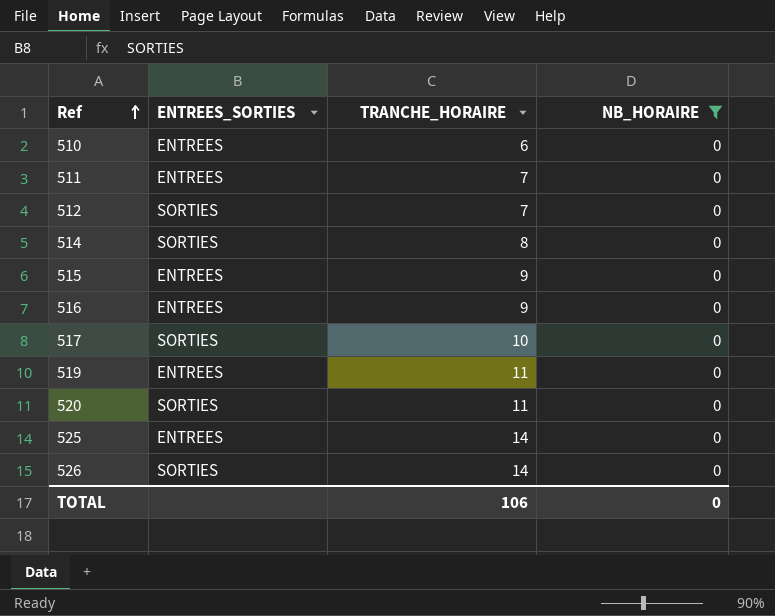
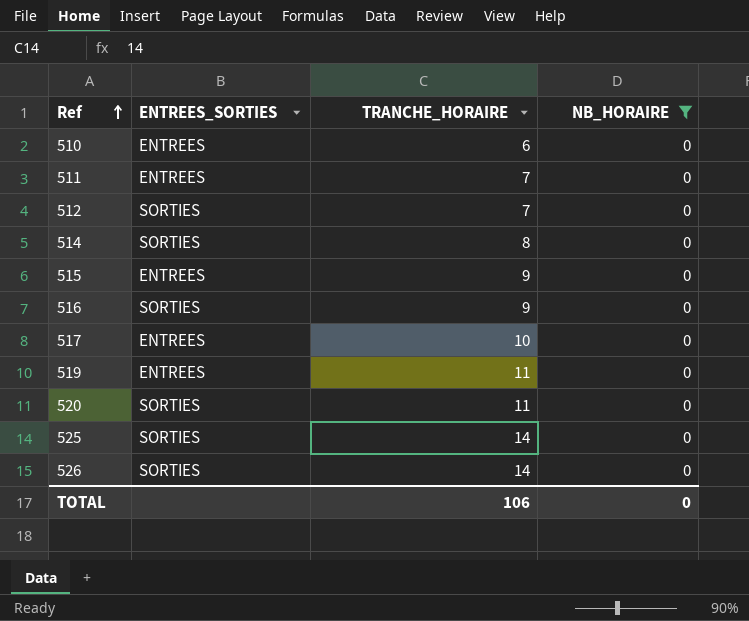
516 | ENTREES_SORTIES: ENTREES -> SORTIES
517 | ENTREES_SORTIES: SORTIES -> ENTREES
525 | ENTREES_SORTIES: ENTREES -> SORTIES

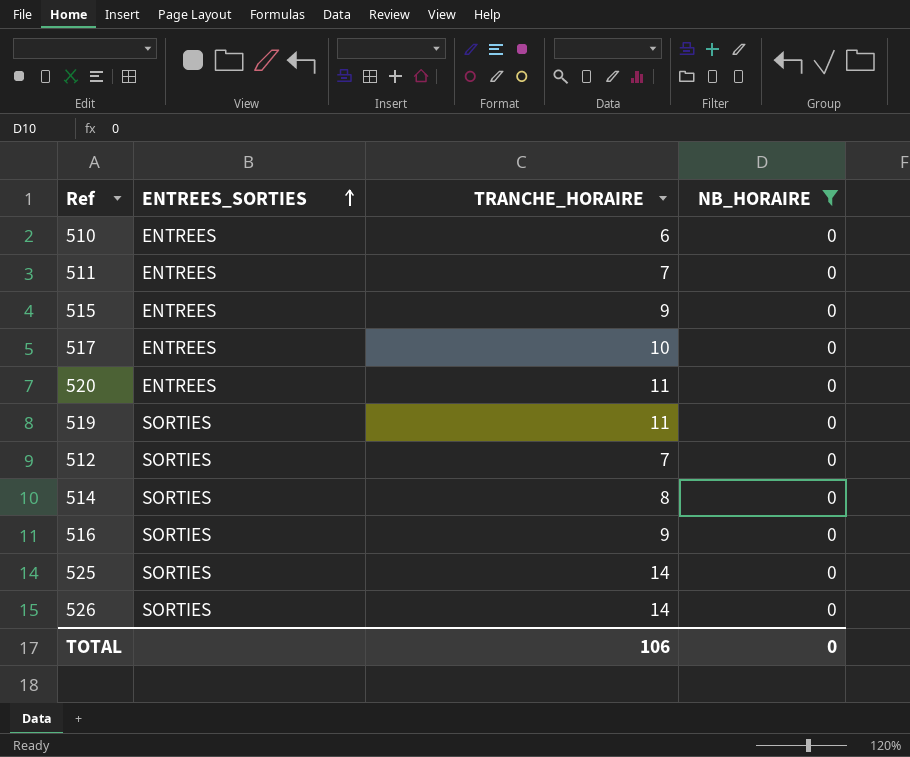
row order: Ref ascending -> ENTREES_SORTIES ascending
520 | ENTREES_SORTIES: SORTIES -> ENTREES
519 | ENTREES_SORTIES: ENTREES -> SORTIES

